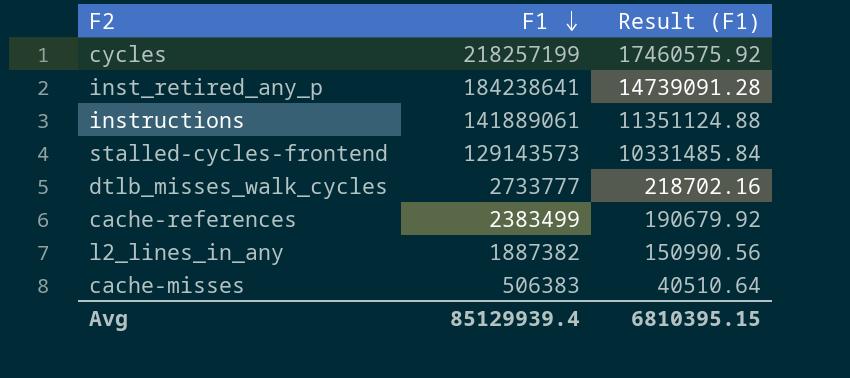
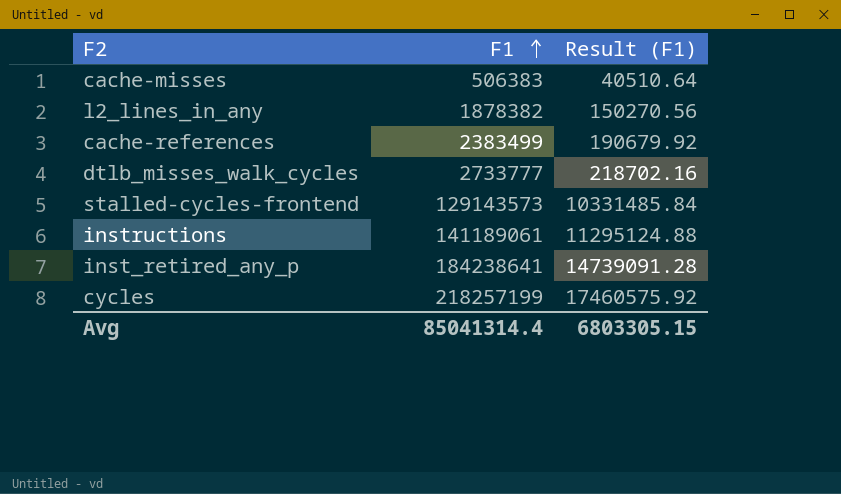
row order: F1 descending -> F1 ascending
l2_lines_in_any | F1: 1887382 -> 1878382
l2_lines_in_any | Result (F1): 150990.56 -> 150270.56
instructions | F1: 141889061 -> 141189061
instructions | Result (F1): 11351124.88 -> 11295124.88
Avg | F1: 85129939.4 -> 85041314.4
Avg | Result (F1): 6810395.15 -> 6803305.15

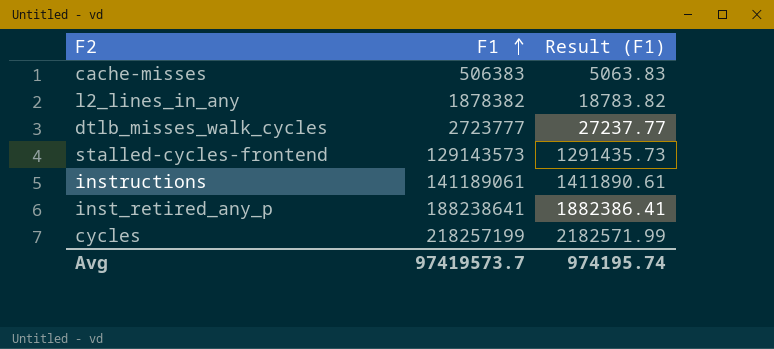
column Result (F1) | formula: [F1] * 0.08 -> [F1] * 0.01
row cache-references: 2383499 | 190679.92 -> none
dtlb_misses_walk_cycles | F1: 2733777 -> 2723777
inst_retired_any_p | F1: 184238641 -> 188238641
Avg | F1: 85041314.4 -> 97419573.7
Avg | Result (F1): 6803305.15 -> 974195.74

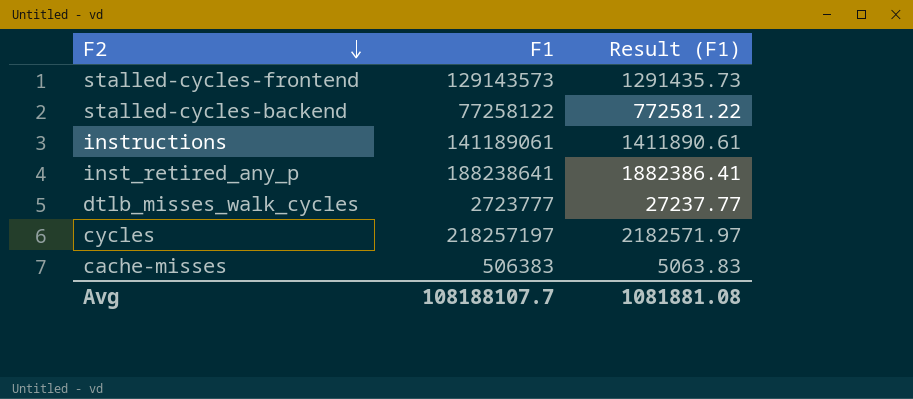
row order: F1 ascending -> F2 descending
row l2_lines_in_any: 1878382 | 18783.82 -> none
row stalled-cycles-backend: none -> 77258122 | 772581.22
cycles | F1: 218257199 -> 218257197
cycles | Result (F1): 2182571.99 -> 2182571.97
Avg | F1: 97419573.7 -> 108188107.7
Avg | Result (F1): 974195.74 -> 1081881.08

